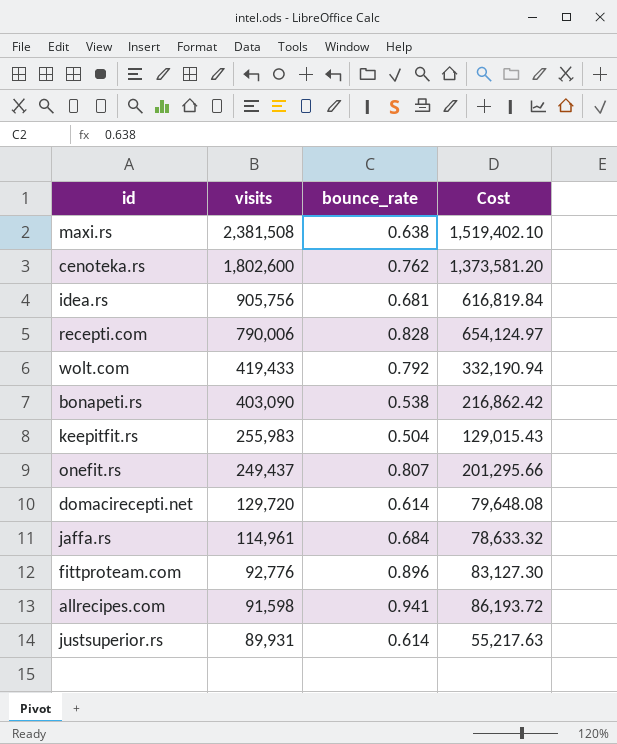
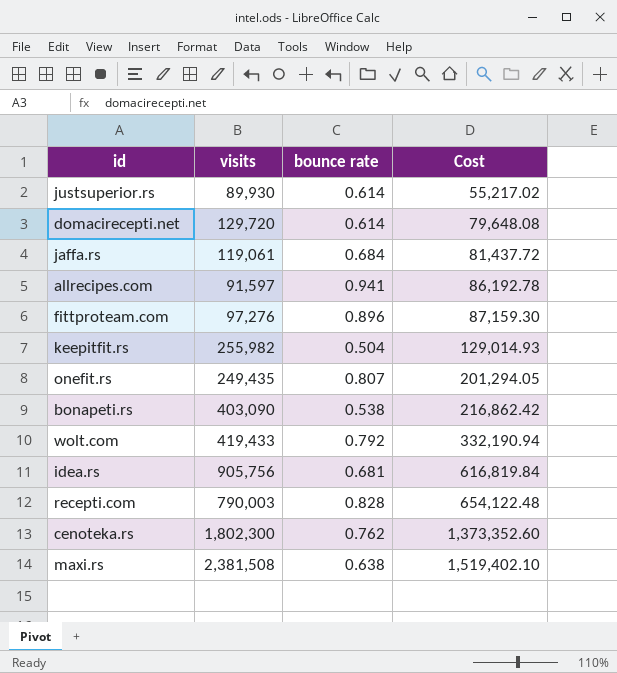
row order: visits descending -> Cost ascending
column name: bounce_rate -> bounce rate
justsuperior.rs | visits: 89,931 -> 89,930
justsuperior.rs | Cost: 55,217.63 -> 55,217.02
jaffa.rs | visits: 114,961 -> 119,061
jaffa.rs | Cost: 78,633.32 -> 81,437.72
allrecipes.com | visits: 91,598 -> 91,597
allrecipes.com | Cost: 86,193.72 -> 86,192.78
fittproteam.com | visits: 92,776 -> 97,276
fittproteam.com | Cost: 83,127.30 -> 87,159.30
keepitfit.rs | visits: 255,983 -> 255,982
keepitfit.rs | Cost: 129,015.43 -> 129,014.93
onefit.rs | visits: 249,437 -> 249,435
onefit.rs | Cost: 201,295.66 -> 201,294.05
recepti.com | visits: 790,006 -> 790,003
recepti.com | Cost: 654,124.97 -> 654,122.48
cenoteka.rs | visits: 1,802,600 -> 1,802,300
cenoteka.rs | Cost: 1,373,581.20 -> 1,373,352.60

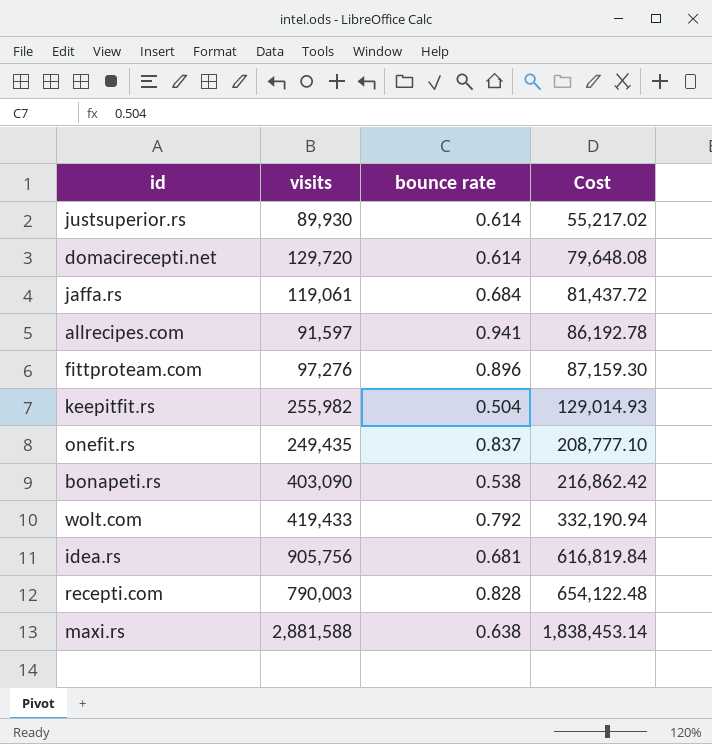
row cenoteka.rs: 1,802,300 | 0.762 | 1,373,352.60 -> none
onefit.rs | bounce rate: 0.807 -> 0.837
onefit.rs | Cost: 201,294.05 -> 208,777.10
maxi.rs | visits: 2,381,508 -> 2,881,588
maxi.rs | Cost: 1,519,402.10 -> 1,838,453.14

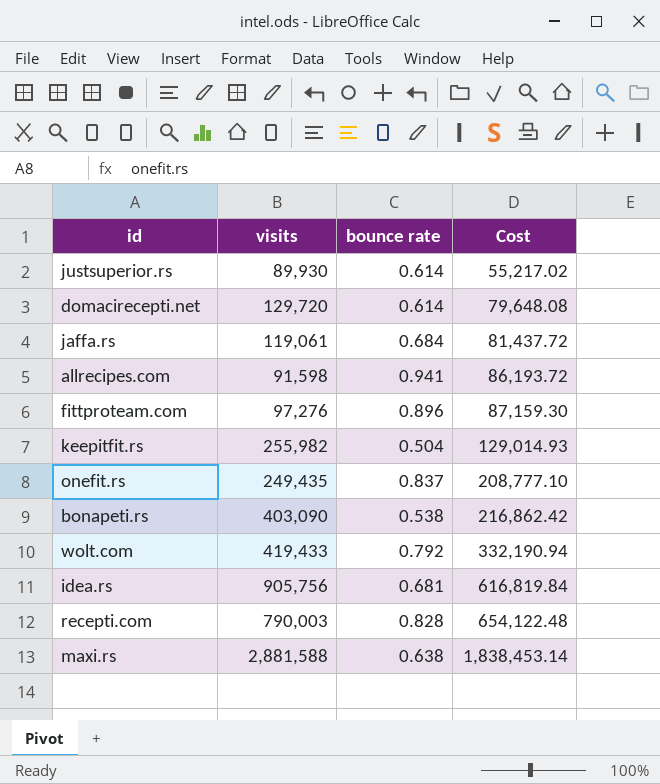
allrecipes.com | visits: 91,597 -> 91,598
allrecipes.com | Cost: 86,192.78 -> 86,193.72

